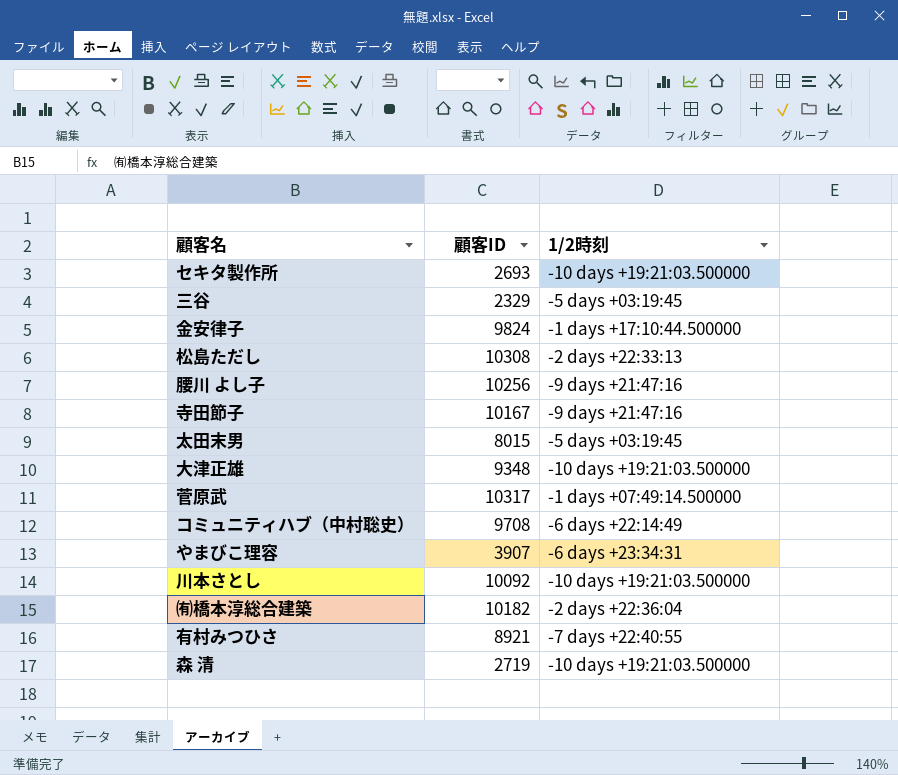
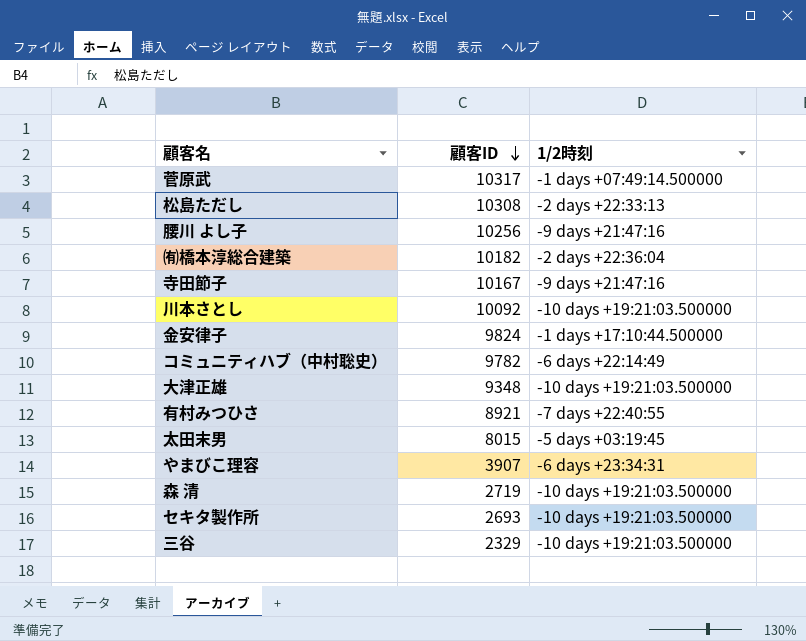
row order: none -> 顧客ID descending
コミュニティハブ（中村聡史） | 顧客ID: 9708 -> 9782
三谷 | 1/2時刻: -5 days +03:19:45 -> -10 days +19:21:03.500000

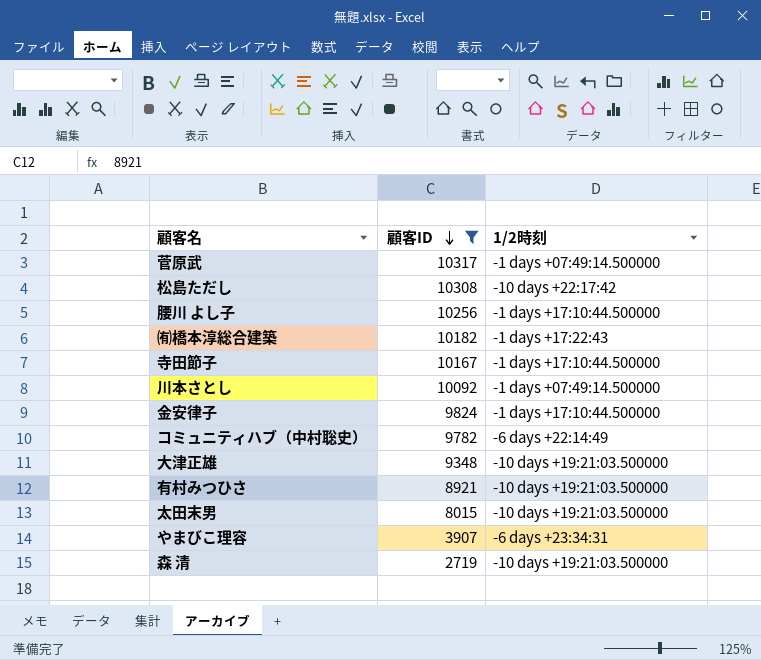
filter: none -> 顧客ID >= 2719
松島ただし | 1/2時刻: -2 days +22:33:13 -> -10 days +22:17:42
腰川 よし子 | 1/2時刻: -9 days +21:47:16 -> -1 days +17:10:44.500000
㈲橋本淳総合建築 | 1/2時刻: -2 days +22:36:04 -> -1 days +17:22:43
寺田節子 | 1/2時刻: -9 days +21:47:16 -> -1 days +17:10:44.500000
川本さとし | 1/2時刻: -10 days +19:21:03.500000 -> -1 days +07:49:14.500000
有村みつひさ | 1/2時刻: -7 days +22:40:55 -> -10 days +19:21:03.500000
太田末男 | 1/2時刻: -5 days +03:19:45 -> -10 days +19:21:03.500000

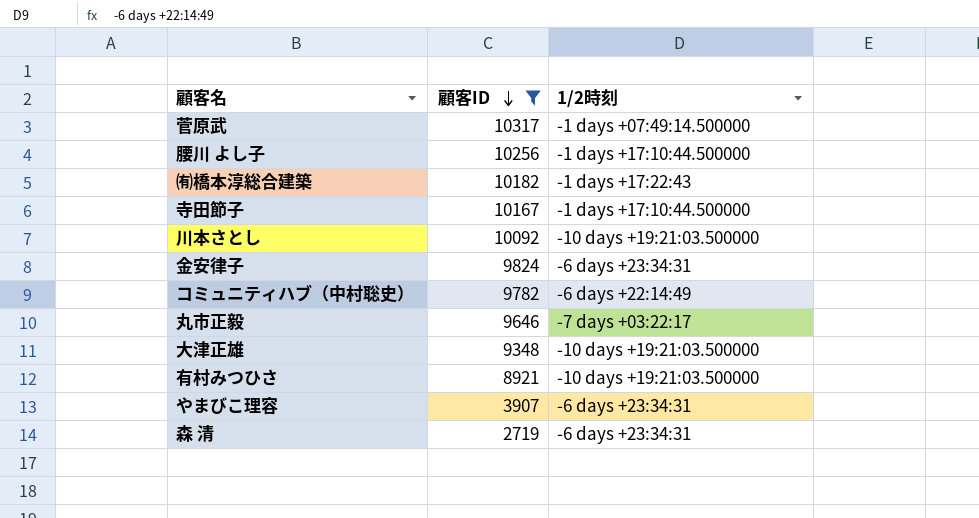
row 松島ただし: 10308 | -10 days +22:17:42 -> none
row 太田末男: 8015 | -10 days +19:21:03.500000 -> none
川本さとし | 1/2時刻: -1 days +07:49:14.500000 -> -10 days +19:21:03.500000
金安律子 | 1/2時刻: -1 days +17:10:44.500000 -> -6 days +23:34:31
row 丸市正毅: none -> 9646 | -7 days +03:22:17
森 清 | 1/2時刻: -10 days +19:21:03.500000 -> -6 days +23:34:31

